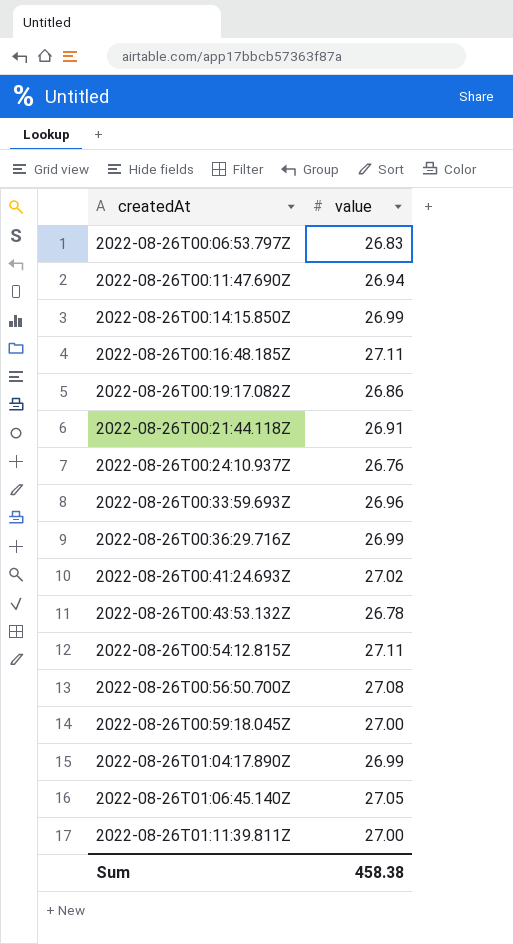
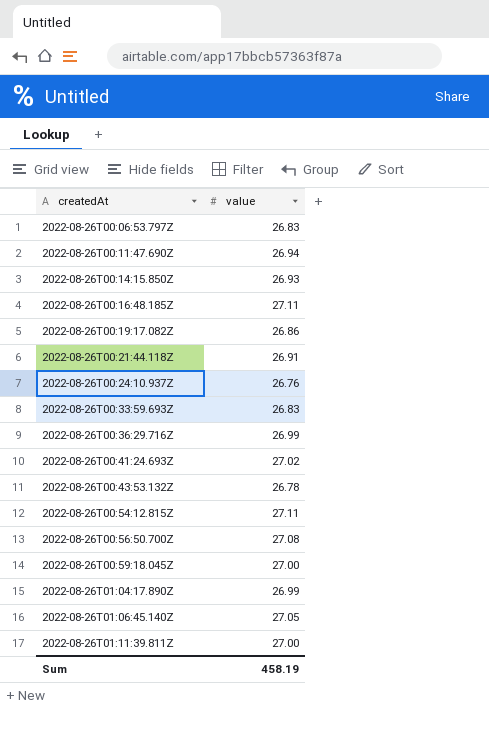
2022-08-26T00:14:15.850Z | value: 26.99 -> 26.93
2022-08-26T00:33:59.693Z | value: 26.96 -> 26.83
Sum | value: 458.38 -> 458.19

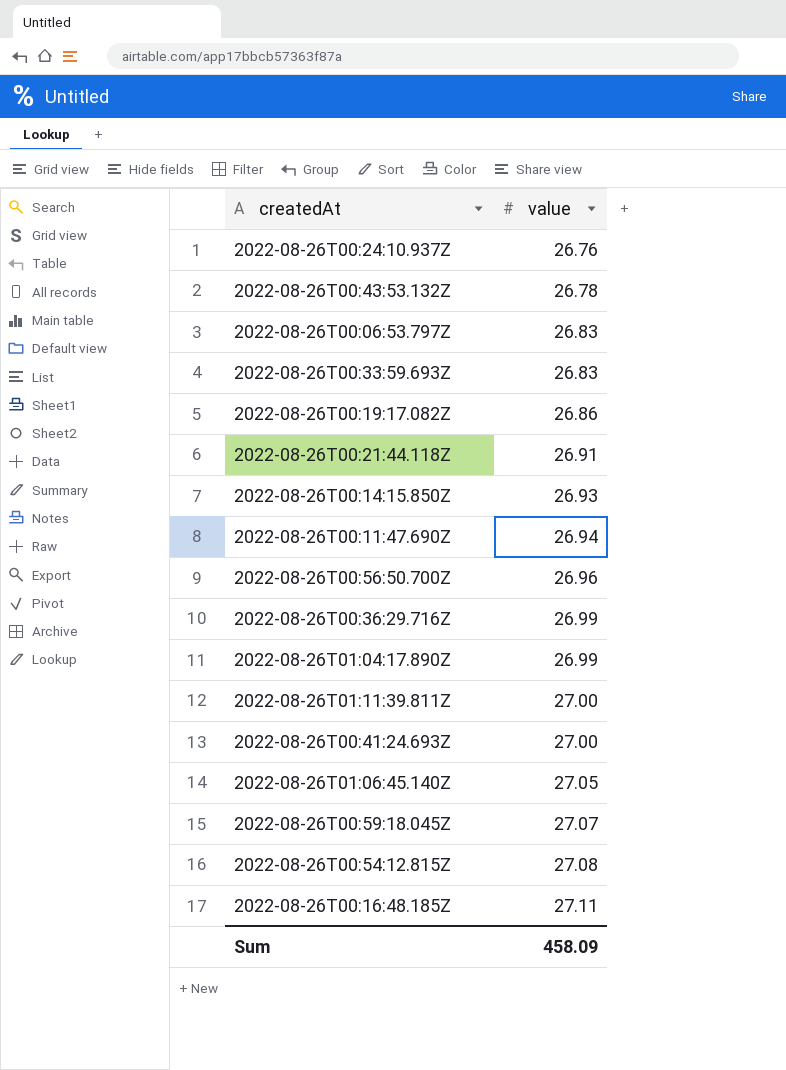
row order: createdAt ascending -> value ascending
2022-08-26T00:56:50.700Z | value: 27.08 -> 26.96
2022-08-26T00:41:24.693Z | value: 27.02 -> 27.00
2022-08-26T00:59:18.045Z | value: 27.00 -> 27.07
2022-08-26T00:54:12.815Z | value: 27.11 -> 27.08
Sum | value: 458.19 -> 458.09

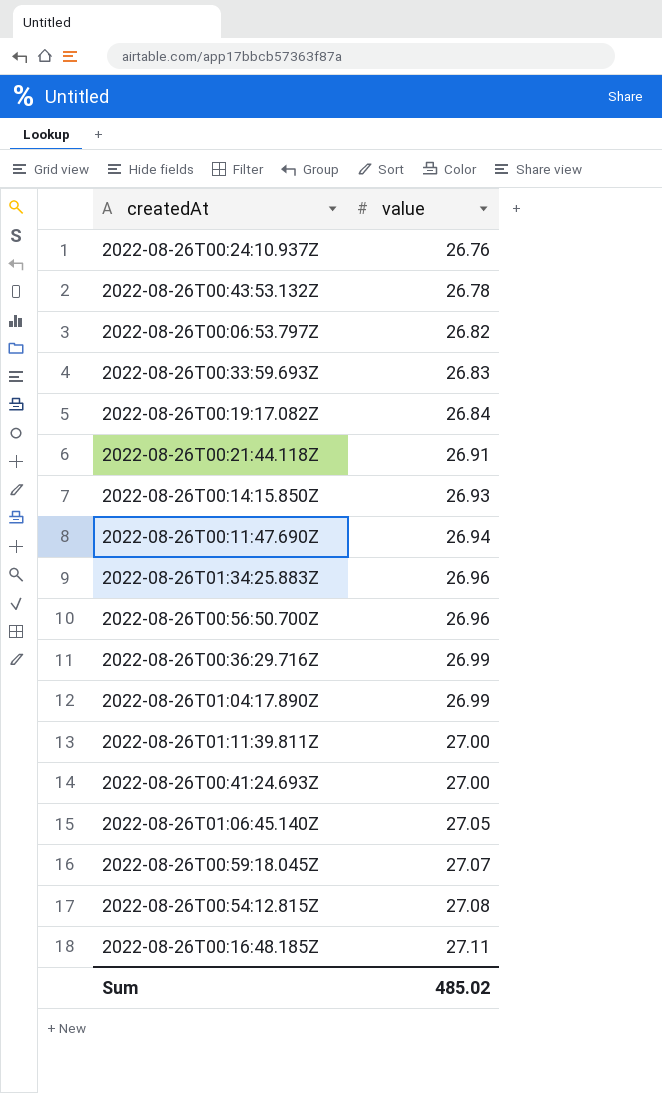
2022-08-26T00:06:53.797Z | value: 26.83 -> 26.82
2022-08-26T00:19:17.082Z | value: 26.86 -> 26.84
row 2022-08-26T01:34:25.883Z: none -> 26.96
Sum | value: 458.09 -> 485.02

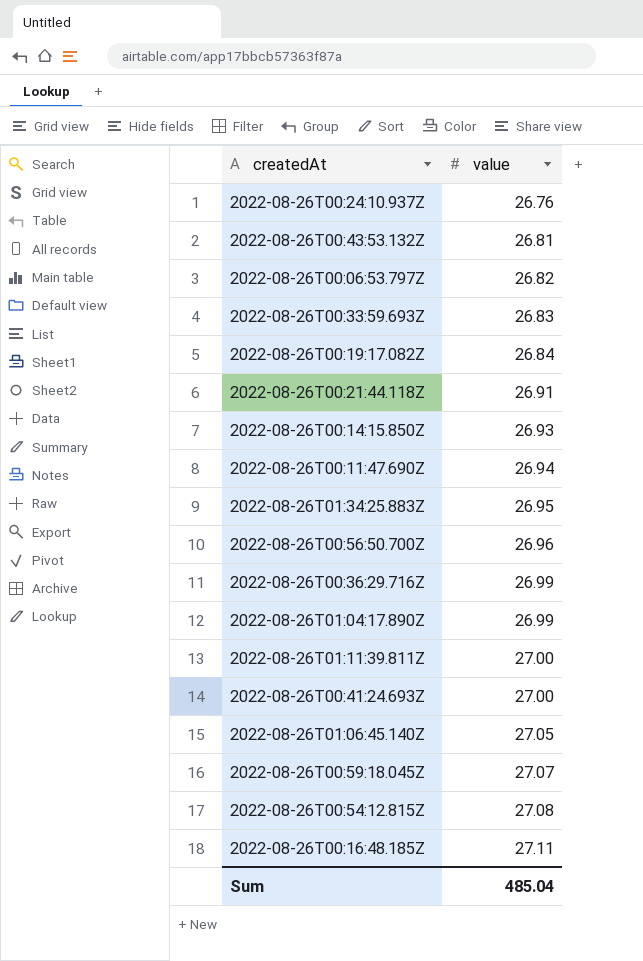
2022-08-26T00:43:53.132Z | value: 26.78 -> 26.81
2022-08-26T01:34:25.883Z | value: 26.96 -> 26.95
Sum | value: 485.02 -> 485.04

